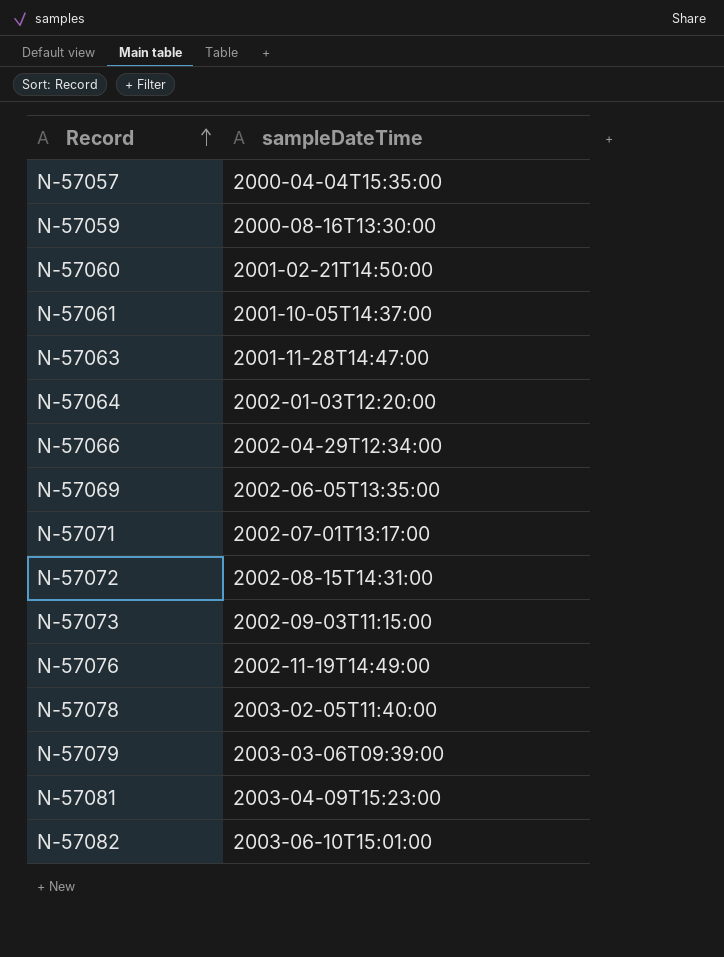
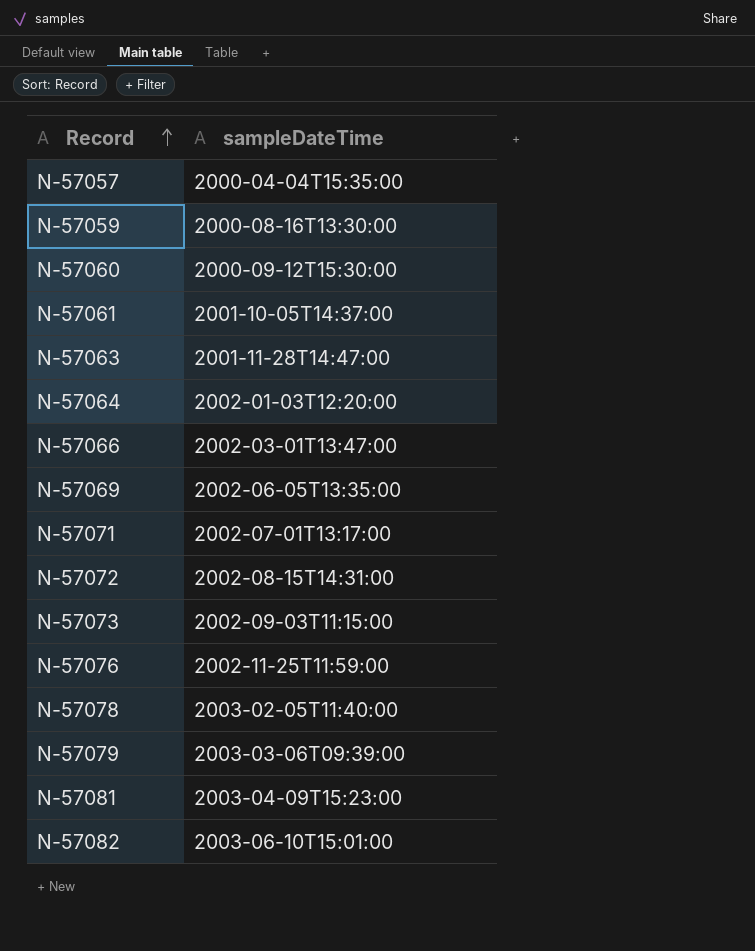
N-57060 | sampleDateTime: 2001-02-21T14:50:00 -> 2000-09-12T15:30:00
N-57066 | sampleDateTime: 2002-04-29T12:34:00 -> 2002-03-01T13:47:00
N-57076 | sampleDateTime: 2002-11-19T14:49:00 -> 2002-11-25T11:59:00

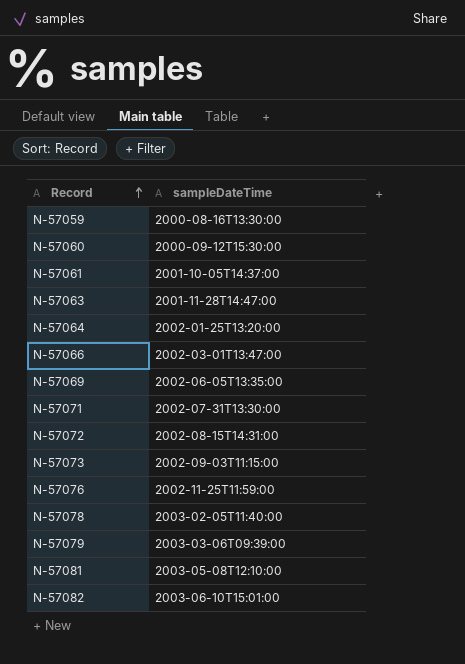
row N-57057: 2000-04-04T15:35:00 -> none
N-57064 | sampleDateTime: 2002-01-03T12:20:00 -> 2002-01-25T13:20:00
N-57071 | sampleDateTime: 2002-07-01T13:17:00 -> 2002-07-31T13:30:00
N-57081 | sampleDateTime: 2003-04-09T15:23:00 -> 2003-05-08T12:10:00

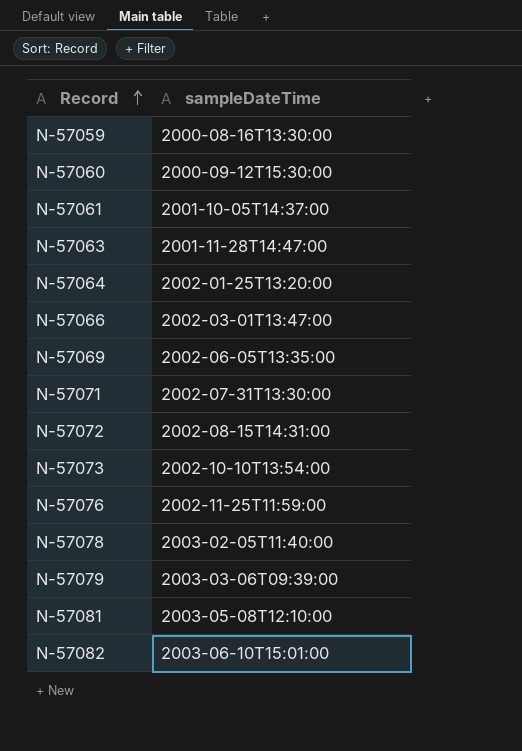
N-57073 | sampleDateTime: 2002-09-03T11:15:00 -> 2002-10-10T13:54:00

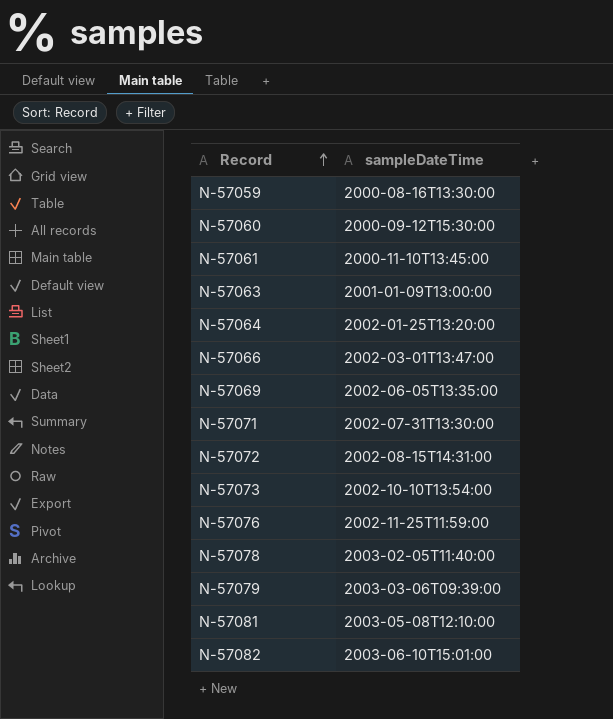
N-57061 | sampleDateTime: 2001-10-05T14:37:00 -> 2000-11-10T13:45:00
N-57063 | sampleDateTime: 2001-11-28T14:47:00 -> 2001-01-09T13:00:00

